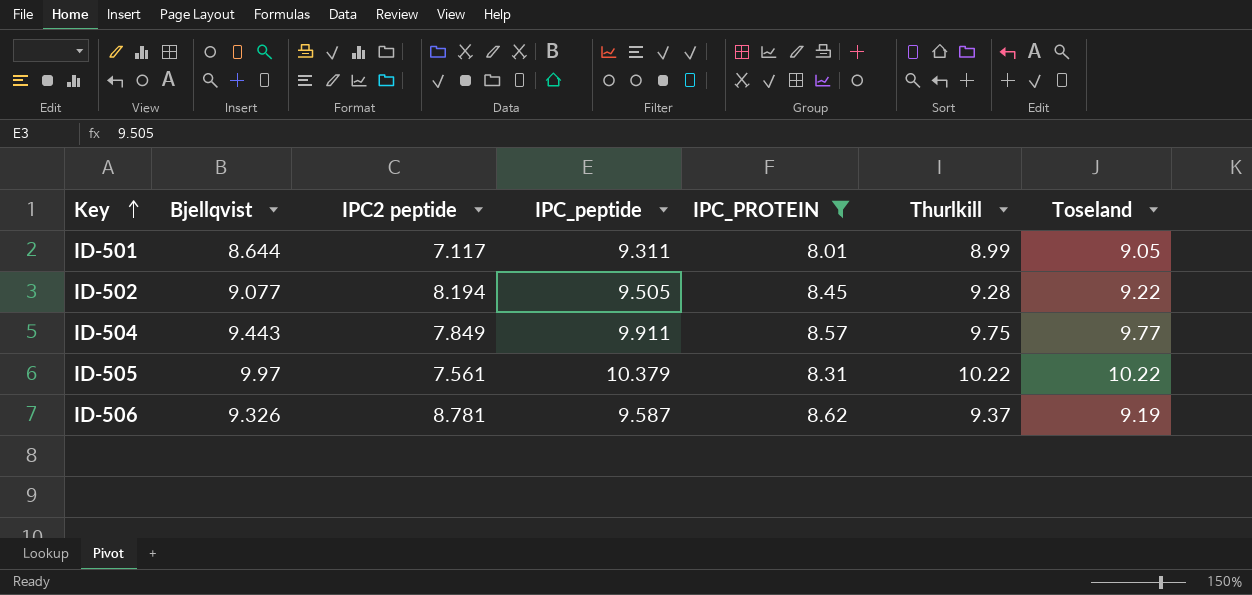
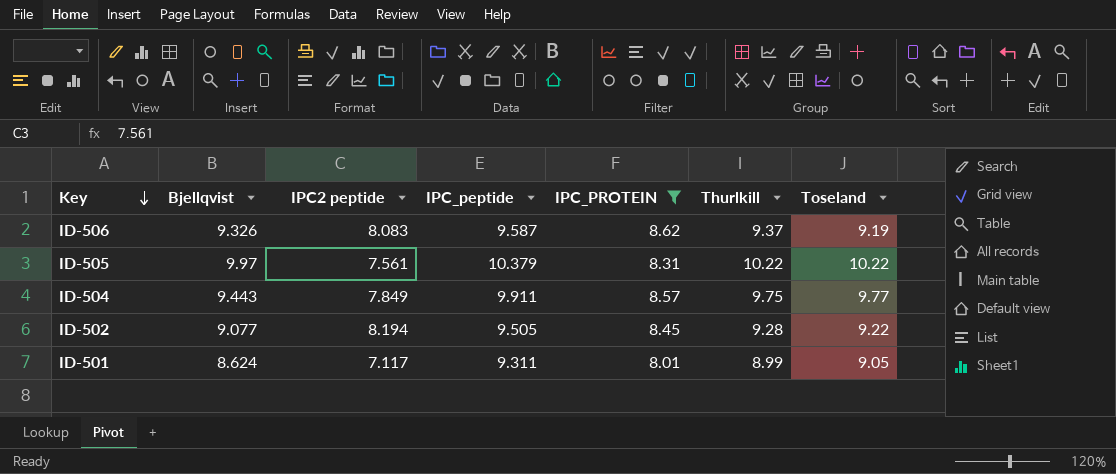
row order: Key ascending -> Key descending
ID-506 | IPC2 peptide: 8.781 -> 8.083
ID-501 | Bjellqvist: 8.644 -> 8.624

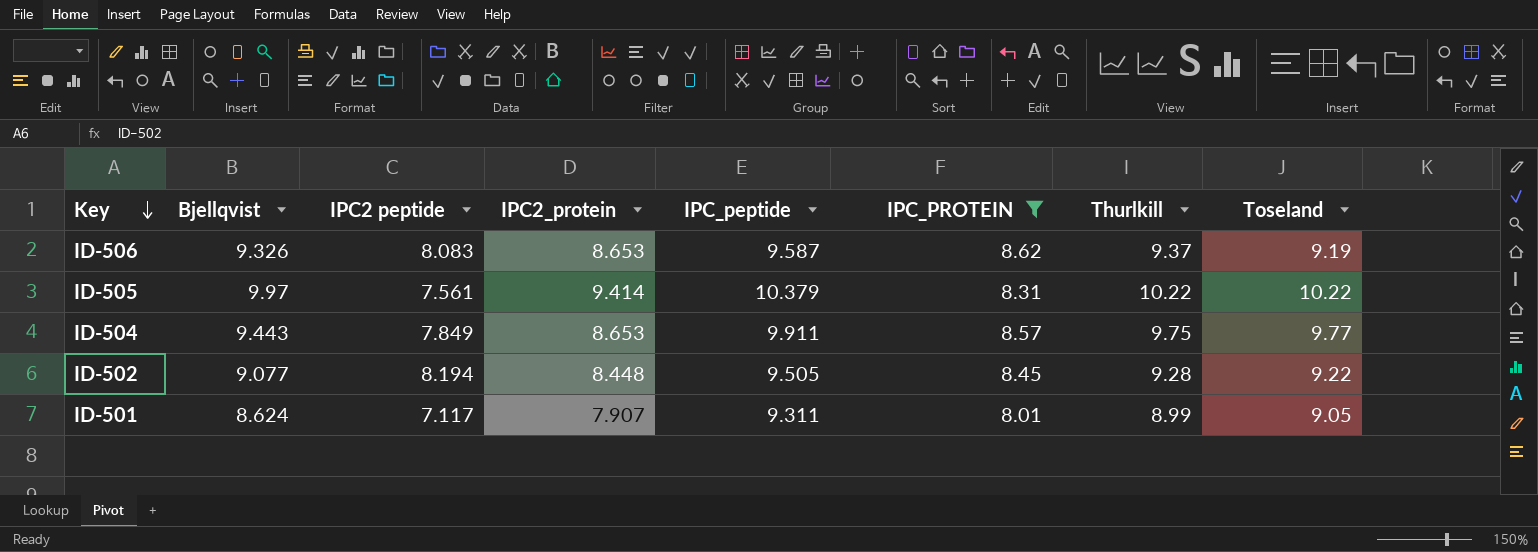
column IPC2_protein | position: none -> 4

